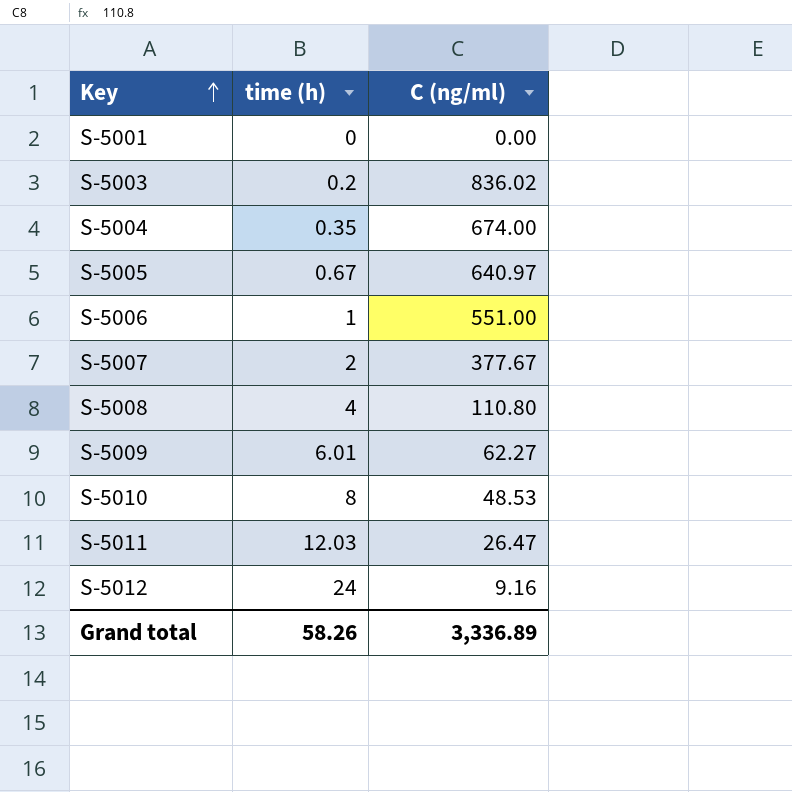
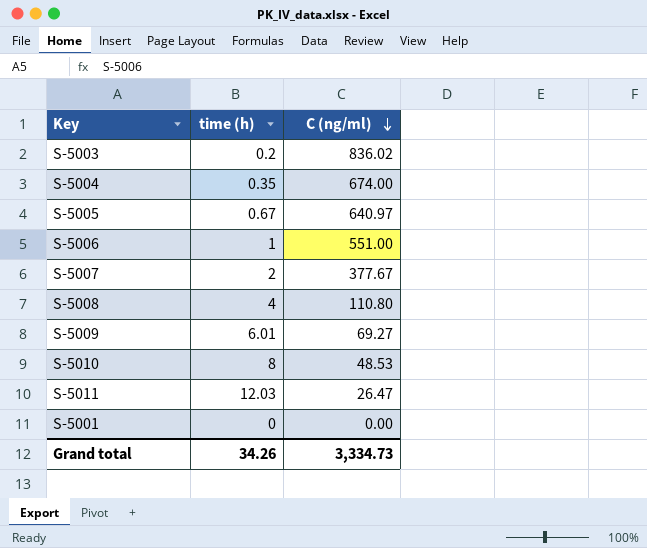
row order: Key ascending -> C (ng/ml) descending
row S-5012: 24 | 9.16 -> none
S-5009 | C (ng/ml): 62.27 -> 69.27
Grand total | time (h): 58.26 -> 34.26
Grand total | C (ng/ml): 3,336.89 -> 3,334.73

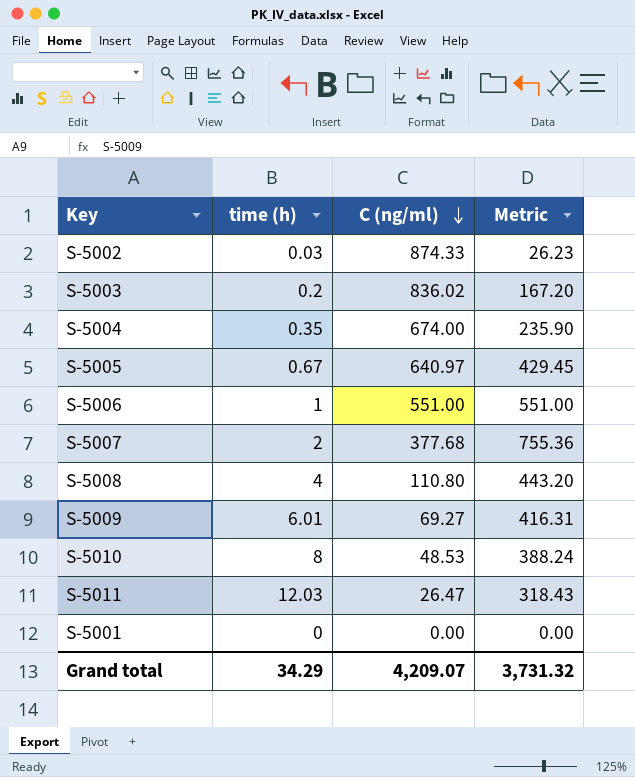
column Metric | formula: none -> [time (h)] * [C (ng/ml)]
row S-5002: none -> 0.03 | 874.33 | 26.23
S-5007 | C (ng/ml): 377.67 -> 377.68
Grand total | time (h): 34.26 -> 34.29
Grand total | C (ng/ml): 3,334.73 -> 4,209.07

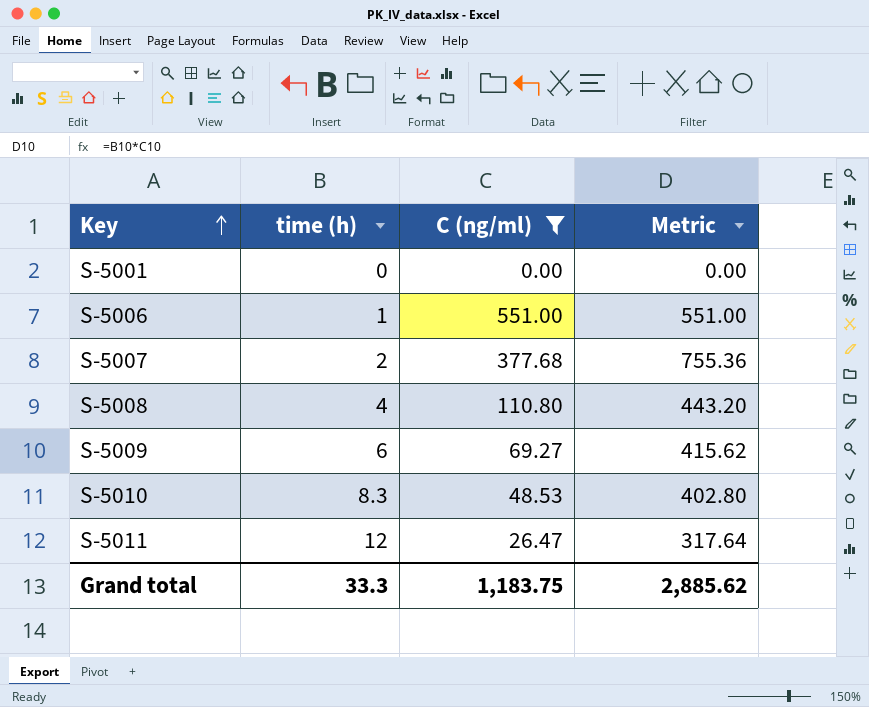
filter: none -> C (ng/ml) <= 551.00
row order: C (ng/ml) descending -> Key ascending
S-5009 | time (h): 6.01 -> 6
S-5009 | Metric: 416.31 -> 415.62
S-5010 | time (h): 8 -> 8.3
S-5010 | Metric: 388.24 -> 402.80
S-5011 | time (h): 12.03 -> 12
S-5011 | Metric: 318.43 -> 317.64
Grand total | time (h): 34.29 -> 33.3
Grand total | C (ng/ml): 4,209.07 -> 1,183.75
Grand total | Metric: 3,731.32 -> 2,885.62

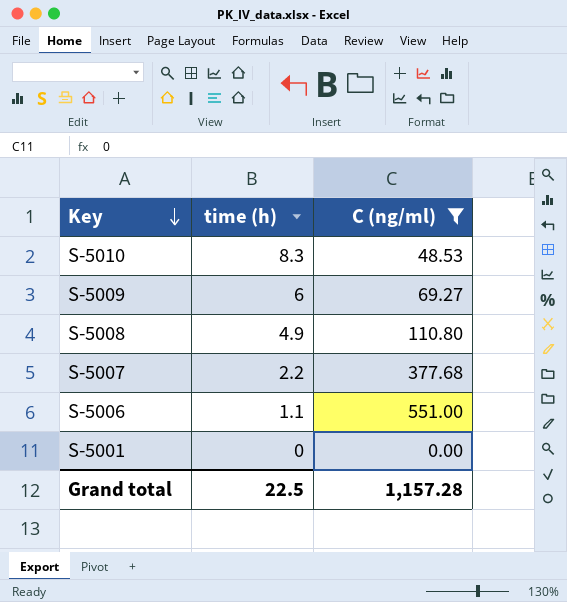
row order: Key ascending -> Key descending
column Metric | formula: [time (h)] * [C (ng/ml)] -> none
row S-5011: 12 | 26.47 | 317.64 -> none
S-5008 | time (h): 4 -> 4.9
S-5007 | time (h): 2 -> 2.2
S-5006 | time (h): 1 -> 1.1
Grand total | time (h): 33.3 -> 22.5
Grand total | C (ng/ml): 1,183.75 -> 1,157.28

